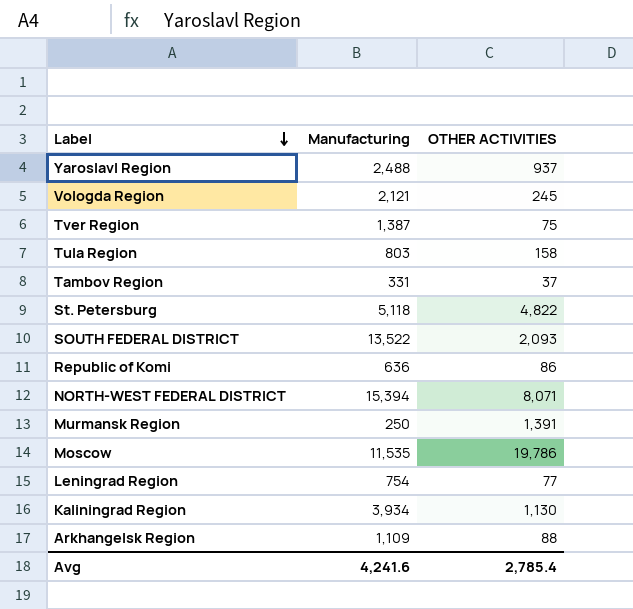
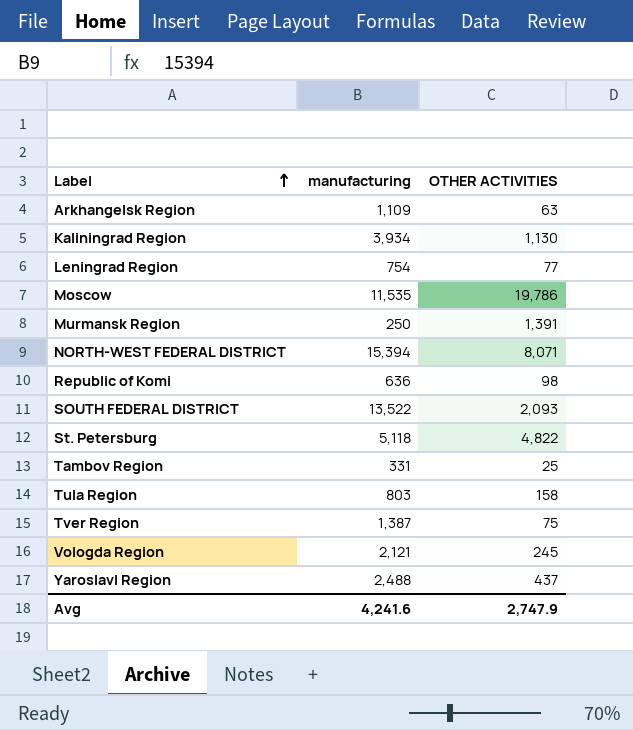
row order: Label descending -> Label ascending
column name: Manufacturing -> manufacturing
Arkhangelsk Region | OTHER ACTIVITIES: 88 -> 63
Republic of Komi | OTHER ACTIVITIES: 86 -> 98
Tambov Region | OTHER ACTIVITIES: 37 -> 25
Yaroslavl Region | OTHER ACTIVITIES: 937 -> 437
Avg | OTHER ACTIVITIES: 2,785.4 -> 2,747.9

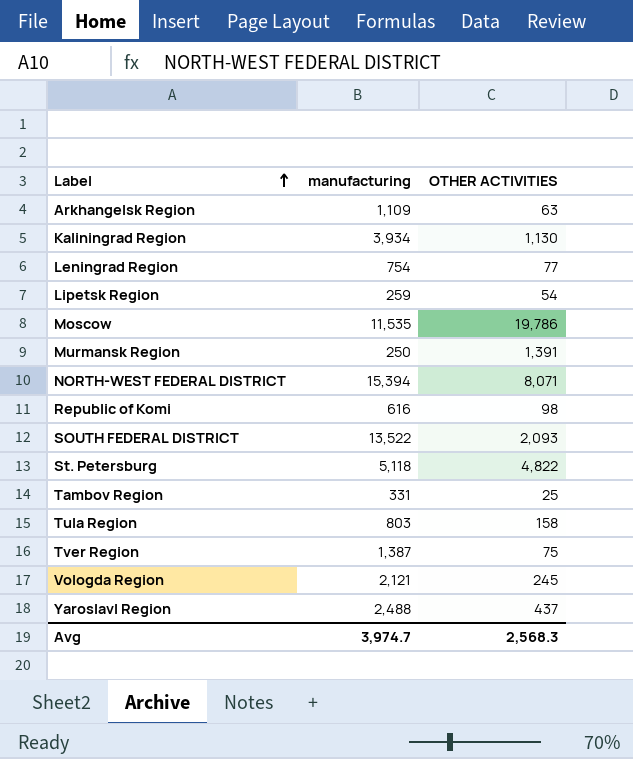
row Lipetsk Region: none -> 259 | 54
Republic of Komi | manufacturing: 636 -> 616
Avg | manufacturing: 4,241.6 -> 3,974.7
Avg | OTHER ACTIVITIES: 2,747.9 -> 2,568.3

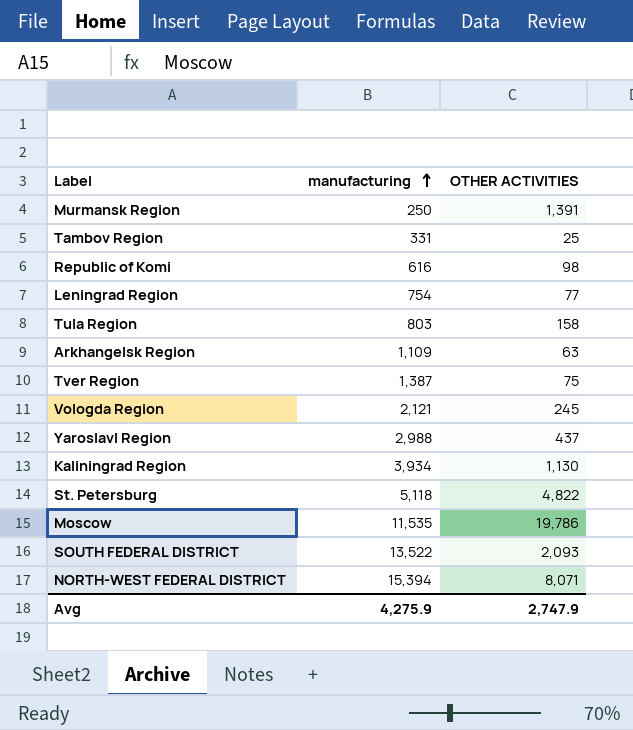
row order: Label ascending -> manufacturing ascending
row Lipetsk Region: 259 | 54 -> none
Yaroslavl Region | manufacturing: 2,488 -> 2,988
Avg | manufacturing: 3,974.7 -> 4,275.9
Avg | OTHER ACTIVITIES: 2,568.3 -> 2,747.9

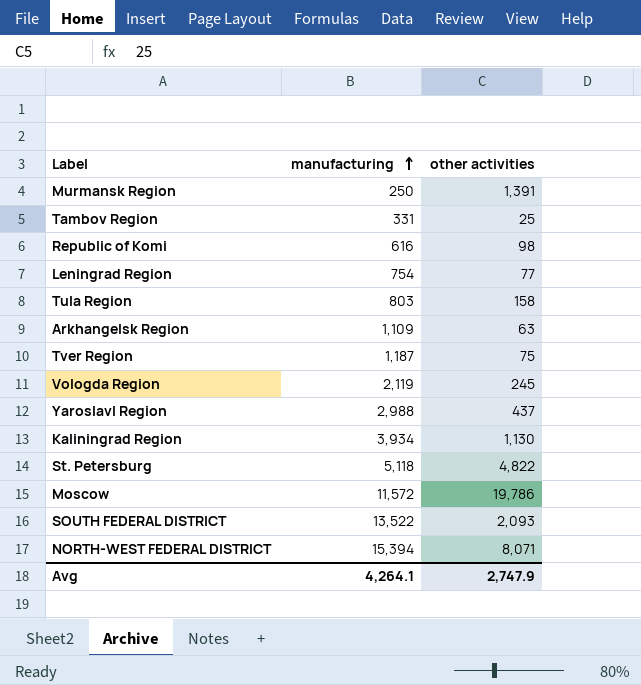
column name: OTHER ACTIVITIES -> other activities
Tver Region | manufacturing: 1,387 -> 1,187
Vologda Region | manufacturing: 2,121 -> 2,119
Moscow | manufacturing: 11,535 -> 11,572
Avg | manufacturing: 4,275.9 -> 4,264.1

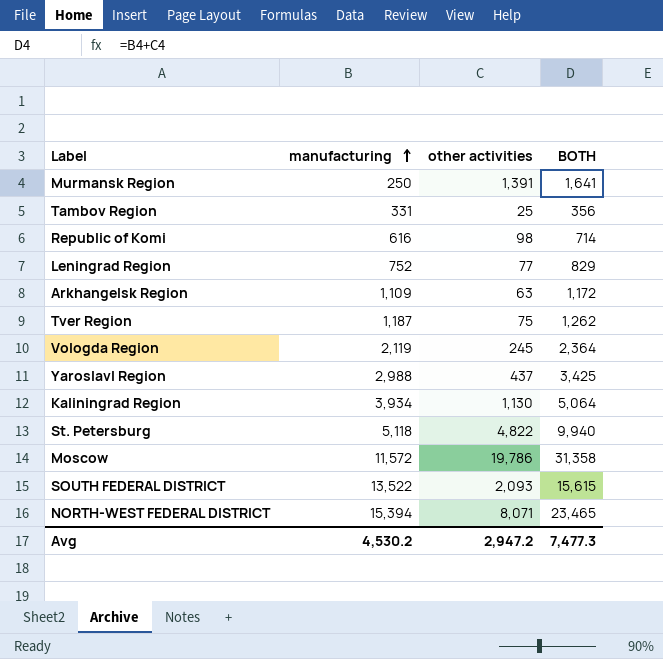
column BOTH | formula: none -> [manufacturing] + [other activities]
row Tula Region: 803 | 158 -> none
Leningrad Region | manufacturing: 754 -> 752
Avg | manufacturing: 4,264.1 -> 4,530.2
Avg | other activities: 2,747.9 -> 2,947.2

